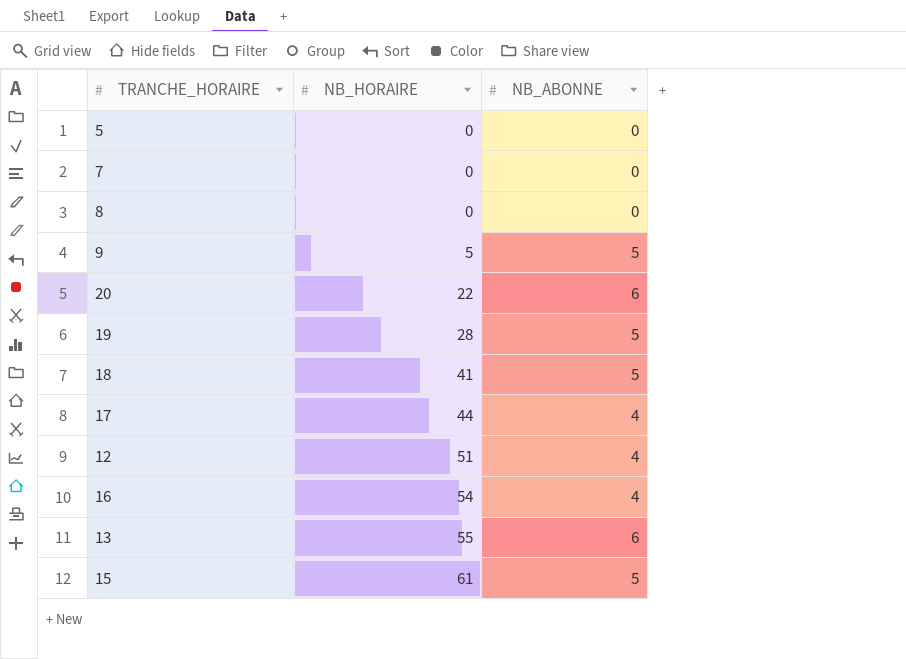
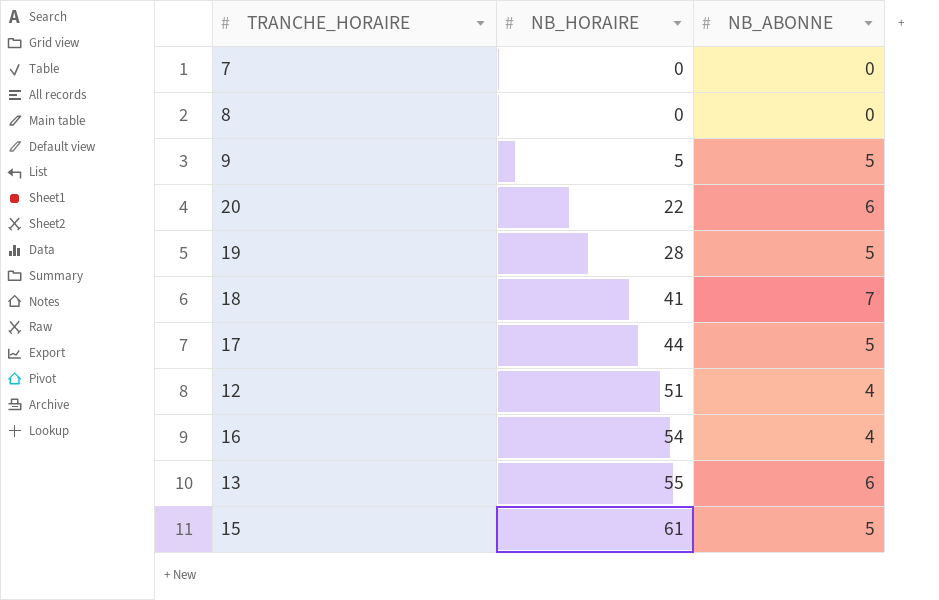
row 5: 0 | 0 -> none
18 | NB_ABONNE: 5 -> 7
17 | NB_ABONNE: 4 -> 5

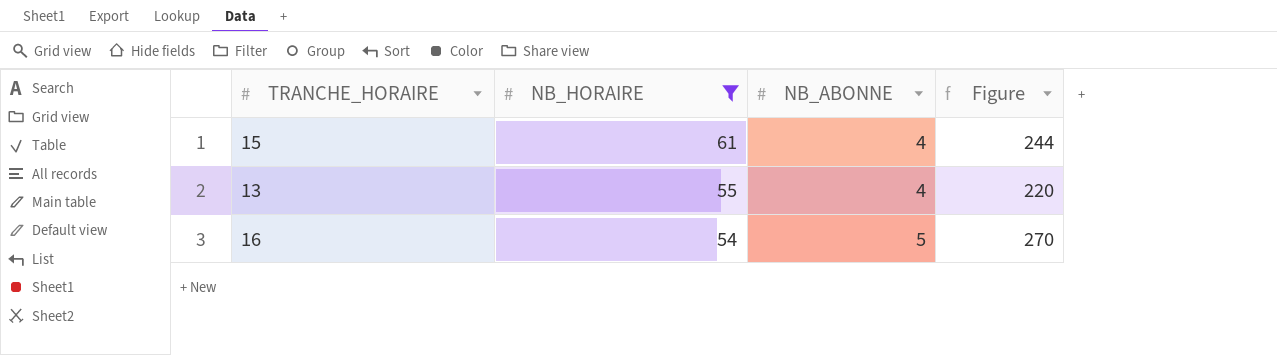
filter: none -> NB_HORAIRE >= 54
row order: NB_HORAIRE ascending -> NB_HORAIRE descending
column Figure | formula: none -> [NB_HORAIRE] * [NB_ABONNE]
15 | NB_ABONNE: 5 -> 4
13 | NB_ABONNE: 6 -> 4
16 | NB_ABONNE: 4 -> 5

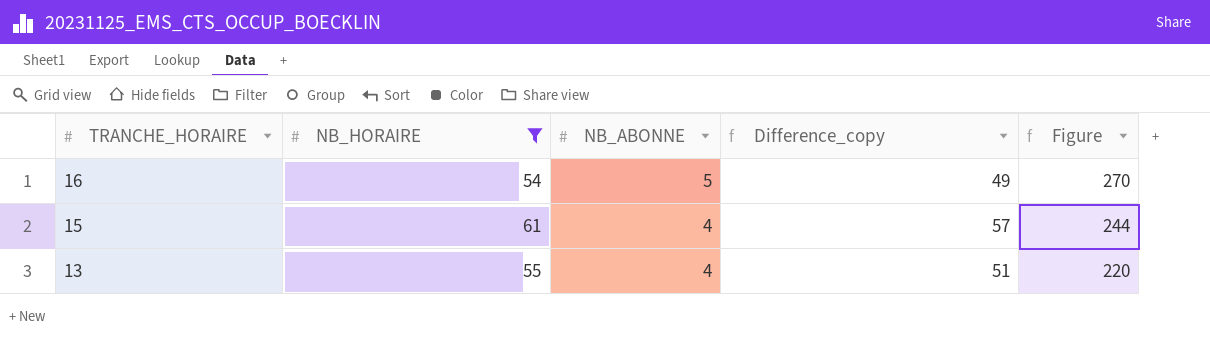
row order: NB_HORAIRE descending -> TRANCHE_HORAIRE descending
column Difference_copy | formula: none -> [NB_HORAIRE] - [NB_ABONNE]

